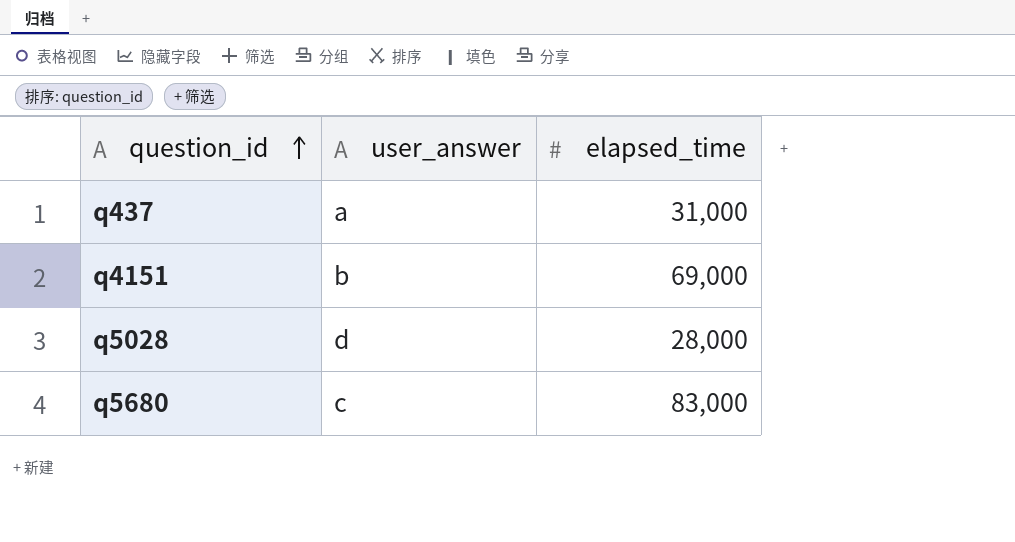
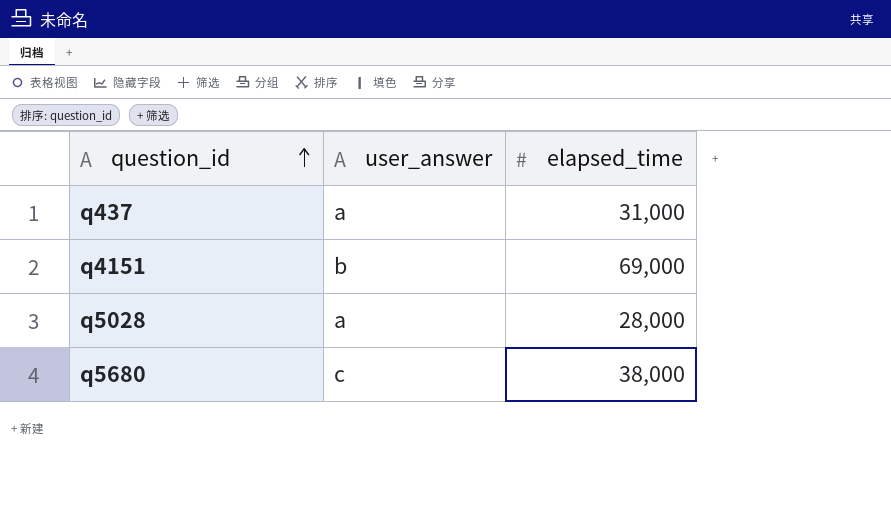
q5028 | user_answer: d -> a
q5680 | elapsed_time: 83,000 -> 38,000

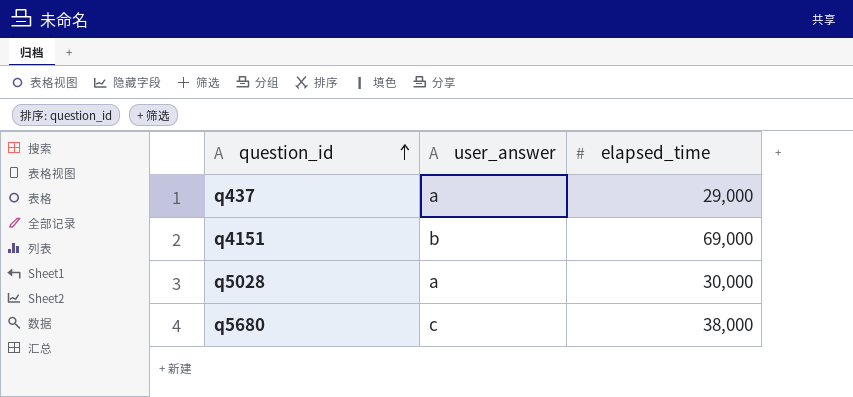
q437 | elapsed_time: 31,000 -> 29,000
q5028 | elapsed_time: 28,000 -> 30,000

